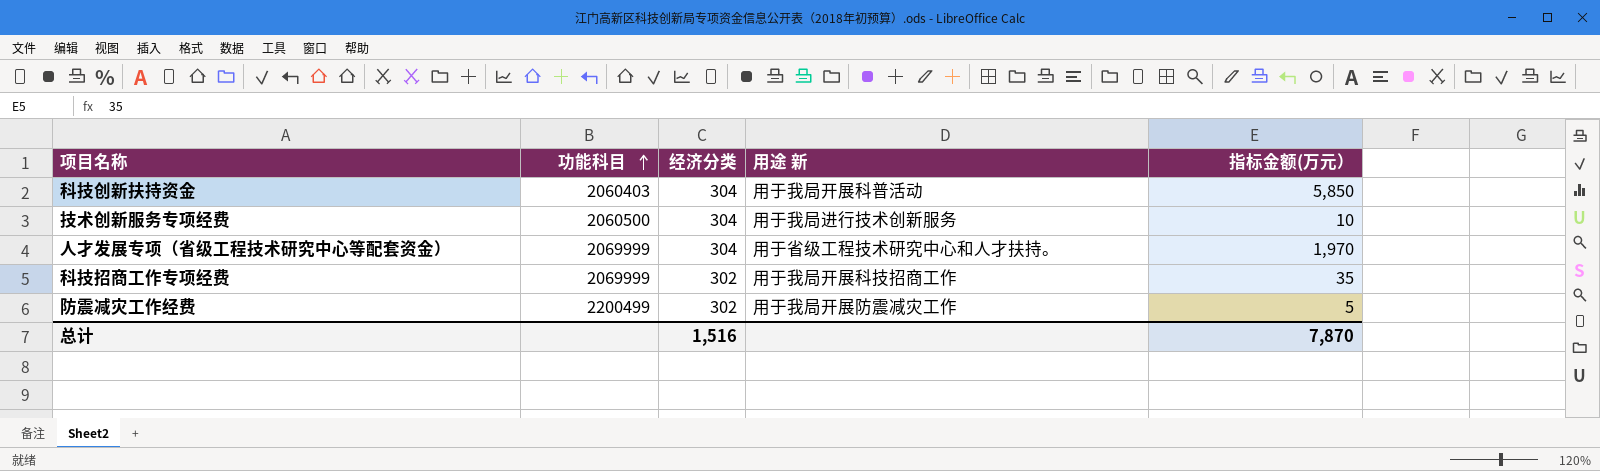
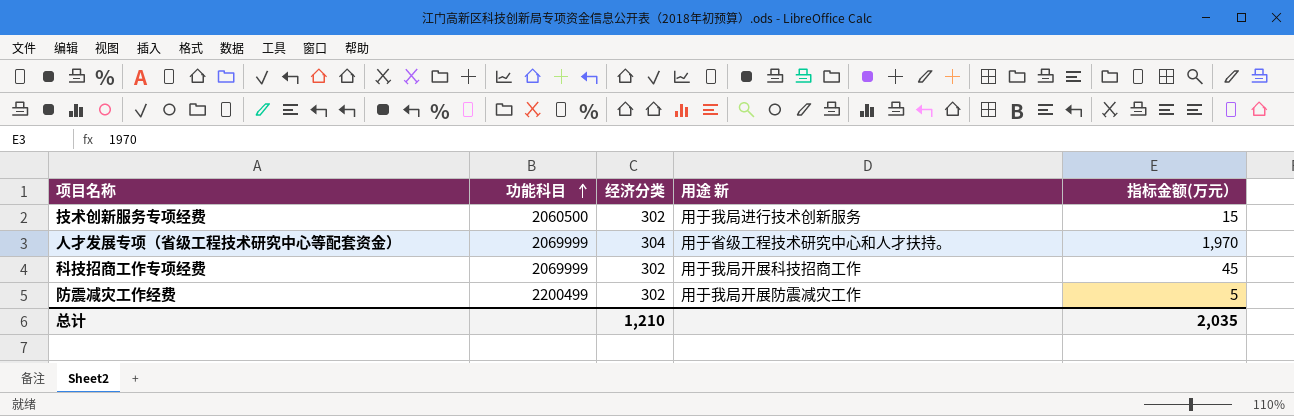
row 科技创新扶持资金: 2060403 | 304 | 用于我局开展科普活动 | 5,850 -> none
技术创新服务专项经费 | 经济分类: 304 -> 302
技术创新服务专项经费 | 指标金额(万元）: 10 -> 15
科技招商工作专项经费 | 指标金额(万元）: 35 -> 45
总计 | 经济分类: 1,516 -> 1,210
总计 | 指标金额(万元）: 7,870 -> 2,035

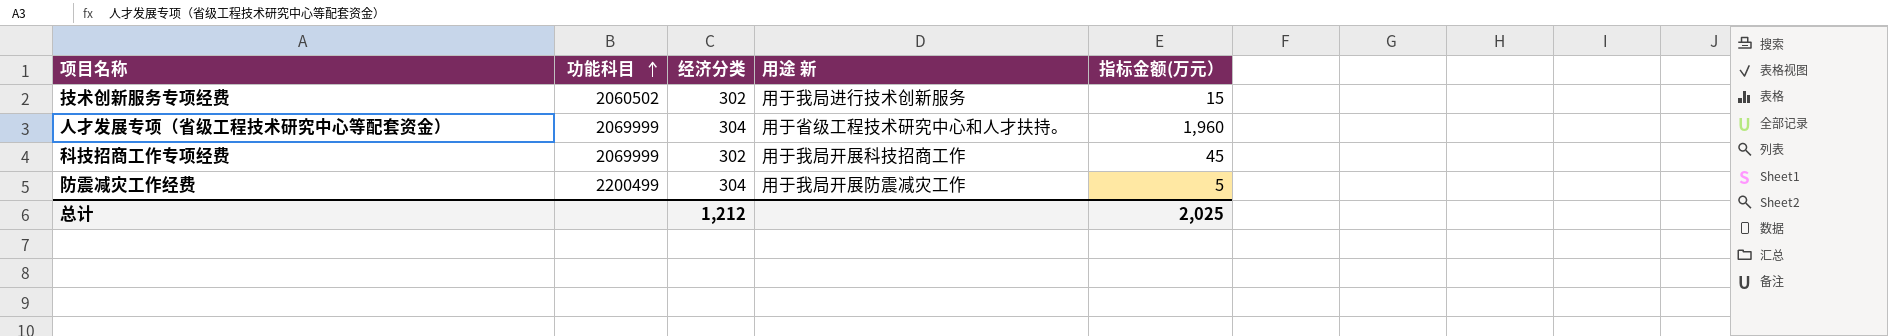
技术创新服务专项经费 | 功能科目: 2060500 -> 2060502
人才发展专项（省级工程技术研究中心等配套资金） | 指标金额(万元）: 1,970 -> 1,960
防震减灾工作经费 | 经济分类: 302 -> 304
总计 | 经济分类: 1,210 -> 1,212
总计 | 指标金额(万元）: 2,035 -> 2,025

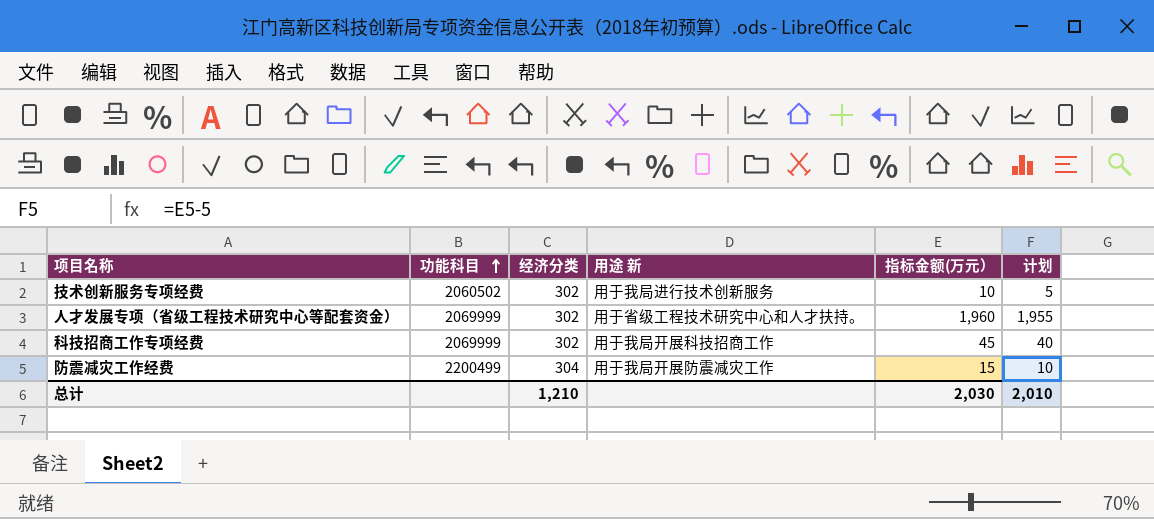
column 计划 | formula: none -> [指标金额(万元）] - 5
技术创新服务专项经费 | 指标金额(万元）: 15 -> 10
人才发展专项（省级工程技术研究中心等配套资金） | 经济分类: 304 -> 302
防震减灾工作经费 | 指标金额(万元）: 5 -> 15
总计 | 经济分类: 1,212 -> 1,210
总计 | 指标金额(万元）: 2,025 -> 2,030

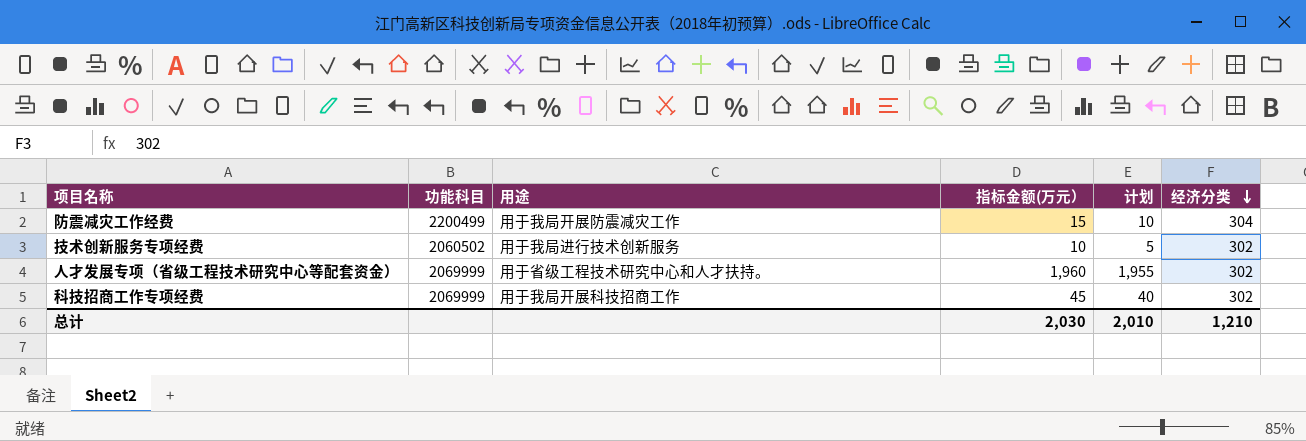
row order: 功能科目 ascending -> 经济分类 descending
column name: 用途 新 -> 用途
column 经济分类 | position: 3 -> 6

